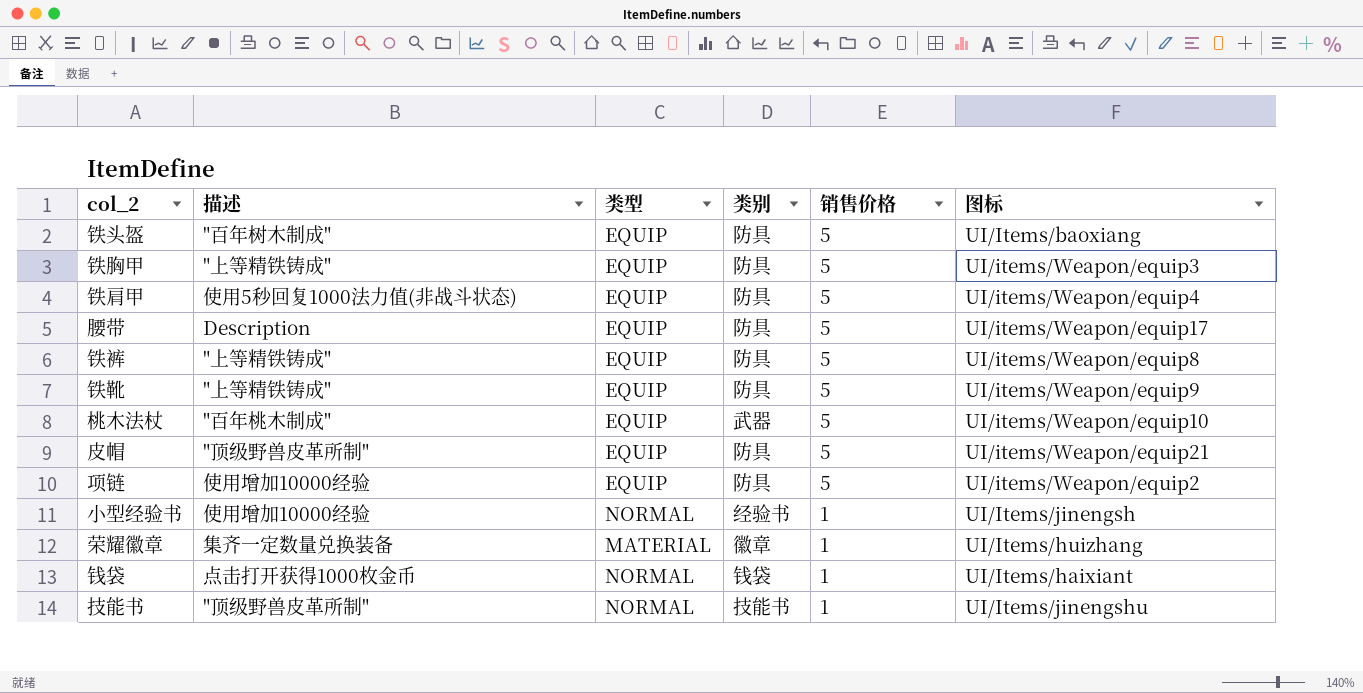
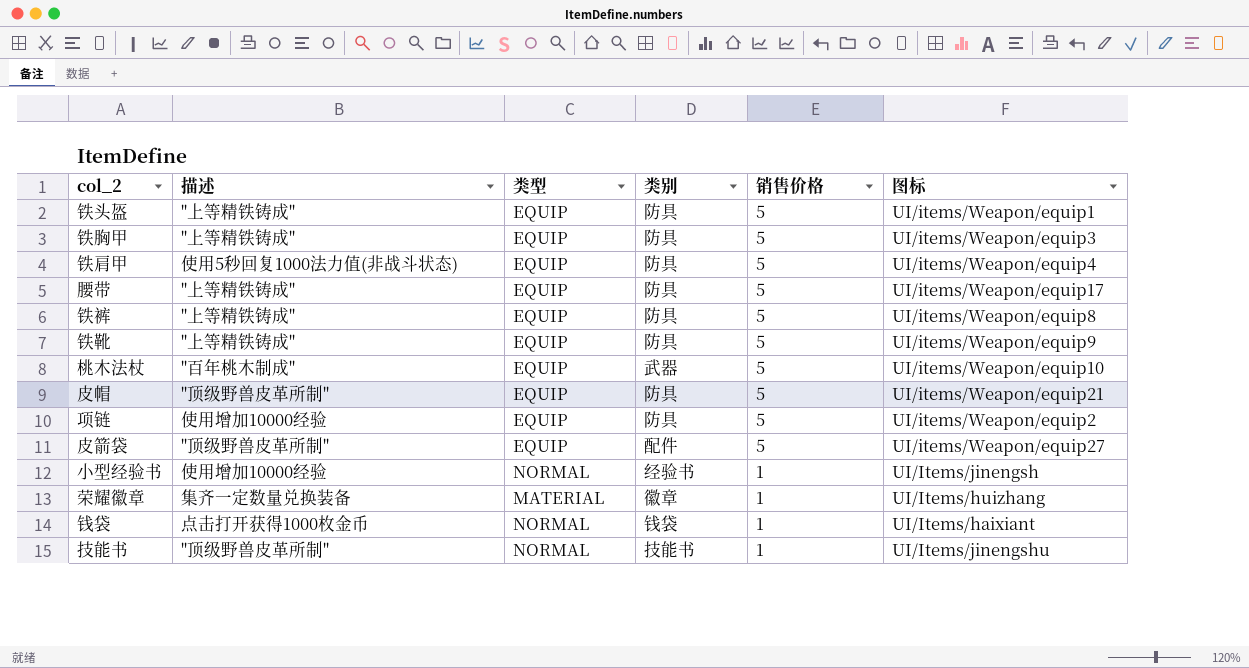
铁头盔 | 描述: "百年树木制成" -> "上等精铁铸成"
铁头盔 | 图标: UI/Items/baoxiang -> UI/items/Weapon/equip1
腰带 | 描述: Description -> "上等精铁铸成"
row 皮箭袋: none -> "顶级野兽皮革所制" | EQUIP | 配件 | 5 | UI/items/Weapon/equip27

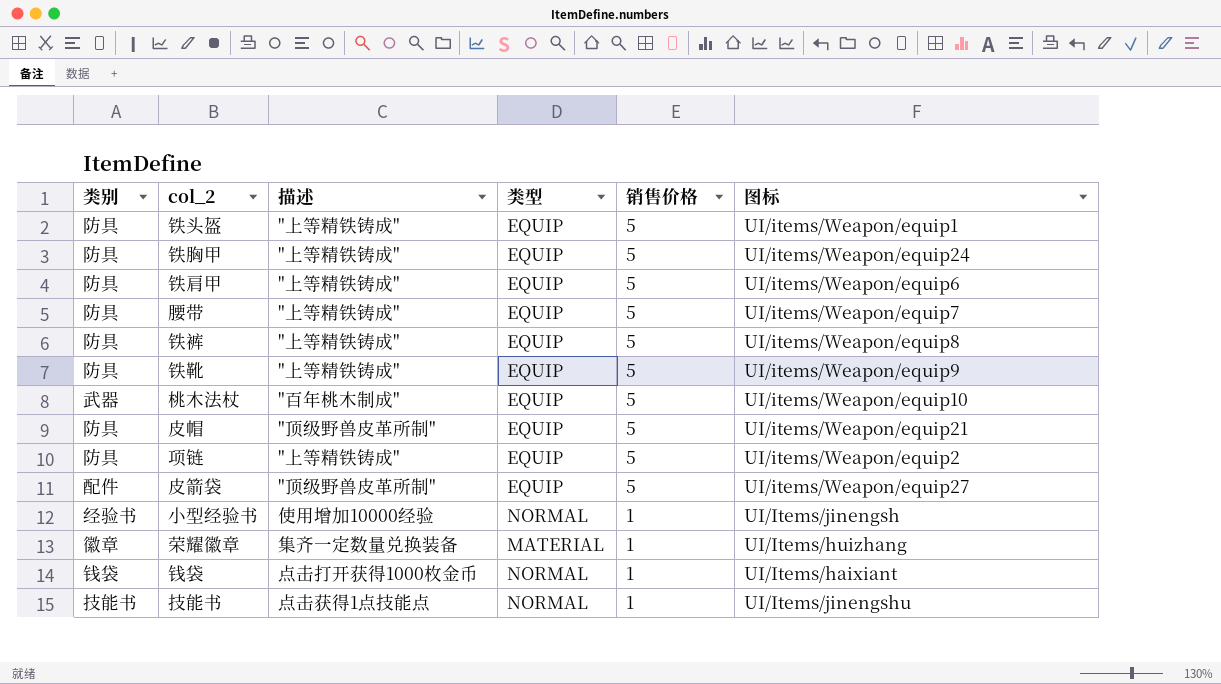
column 类别 | position: 4 -> 1
铁胸甲 | 图标: UI/items/Weapon/equip3 -> UI/items/Weapon/equip24
铁肩甲 | 描述: 使用5秒回复1000法力值(非战斗状态) -> "上等精铁铸成"
铁肩甲 | 图标: UI/items/Weapon/equip4 -> UI/items/Weapon/equip6
腰带 | 图标: UI/items/Weapon/equip17 -> UI/items/Weapon/equip7
项链 | 描述: 使用增加10000经验 -> "上等精铁铸成"
技能书 | 描述: "顶级野兽皮革所制" -> 点击获得1点技能点

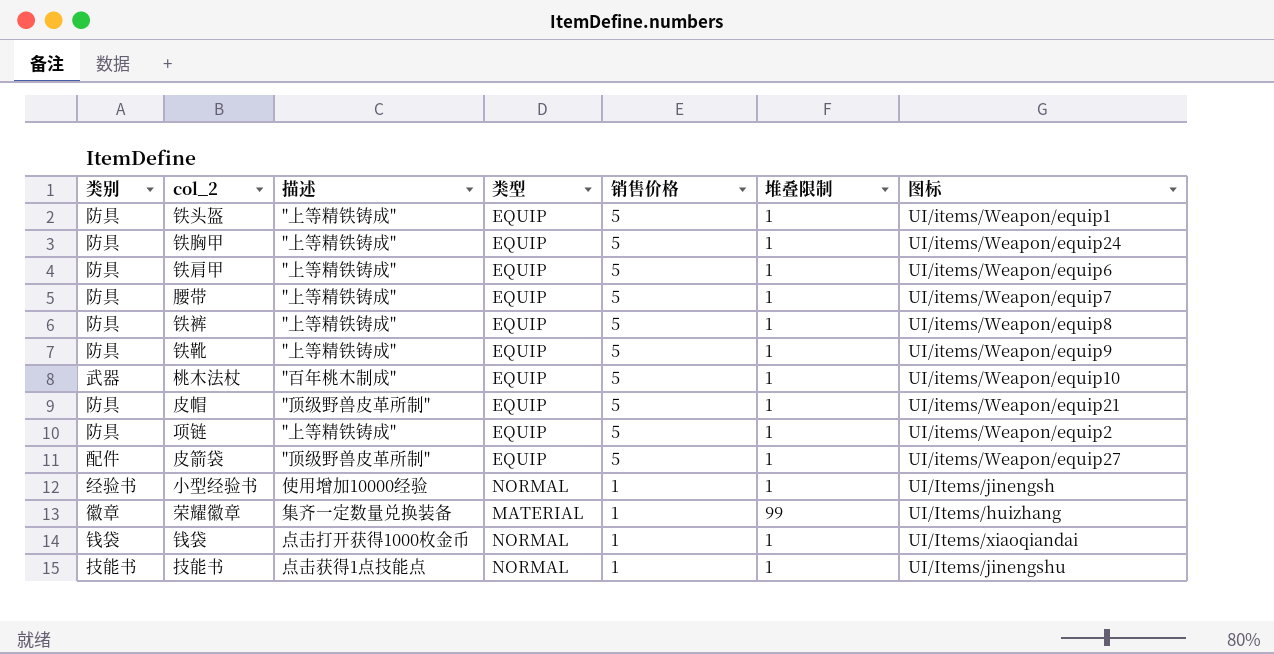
column 堆叠限制 | position: none -> 6
钱袋 | 图标: UI/Items/haixiant -> UI/Items/xiaoqiandai

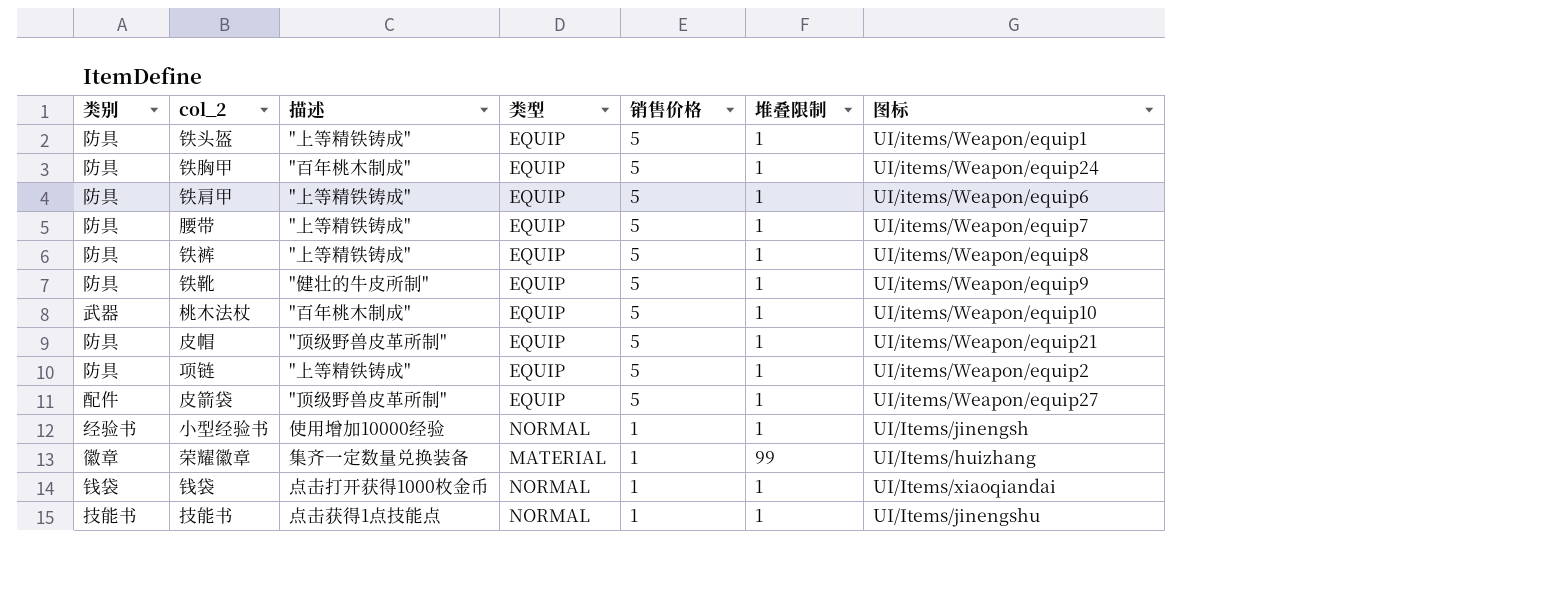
铁胸甲 | 描述: "上等精铁铸成" -> "百年桃木制成"
铁靴 | 描述: "上等精铁铸成" -> "健壮的牛皮所制"

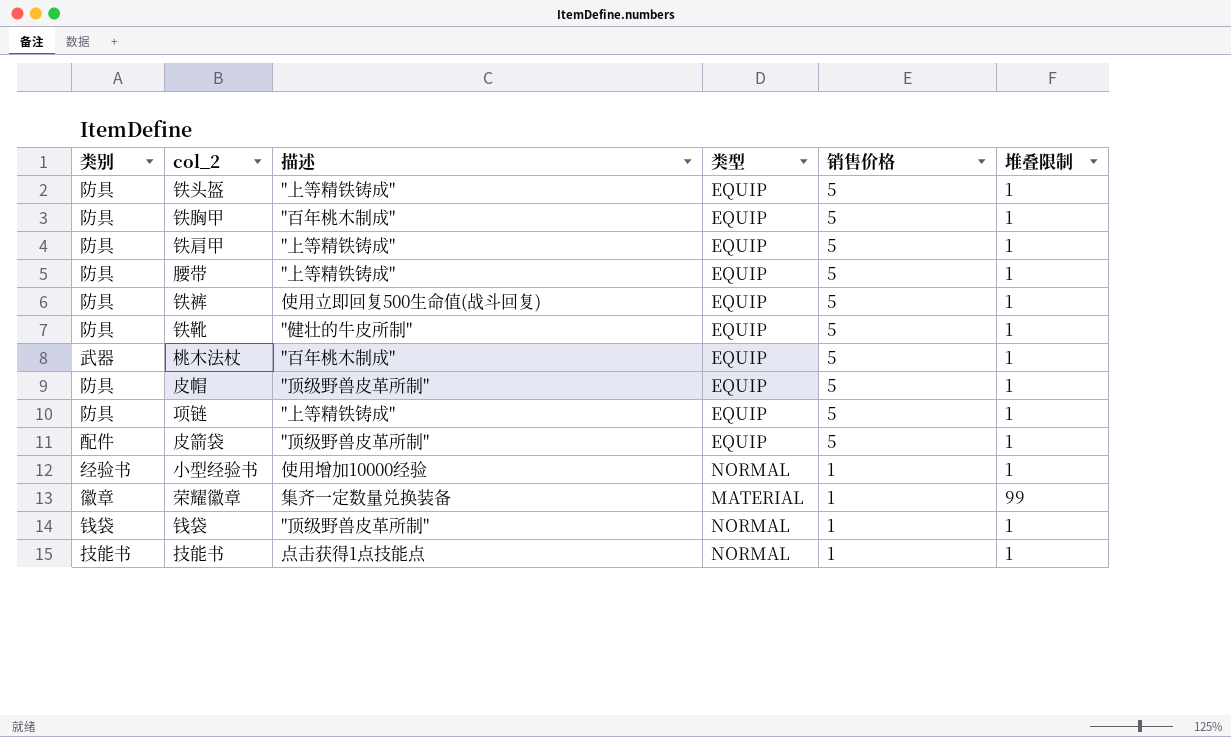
column 图标 | position: 7 -> none
铁裤 | 描述: "上等精铁铸成" -> 使用立即回复500生命值(战斗回复)
钱袋 | 描述: 点击打开获得1000枚金币 -> "顶级野兽皮革所制"

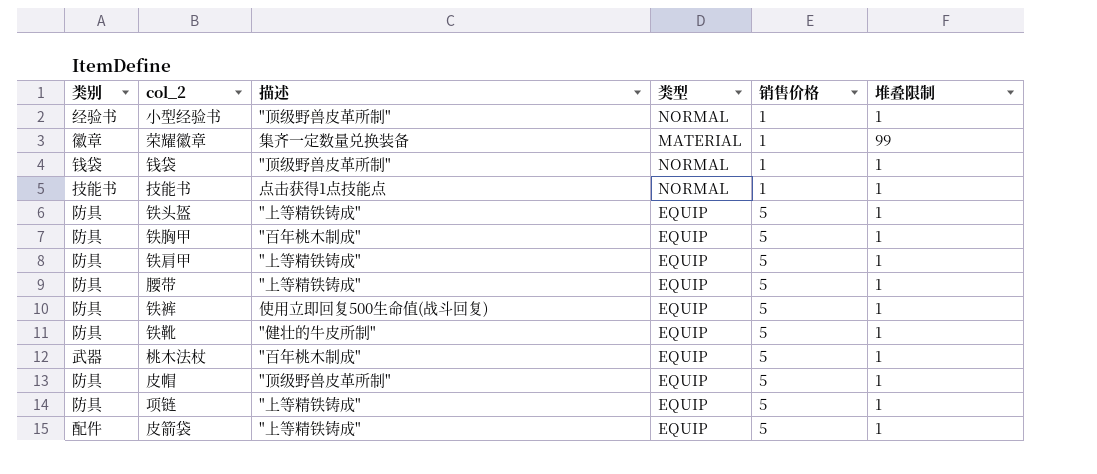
row order: 销售价格 descending -> 销售价格 ascending
小型经验书 | 描述: 使用增加10000经验 -> "顶级野兽皮革所制"
皮箭袋 | 描述: "顶级野兽皮革所制" -> "上等精铁铸成"

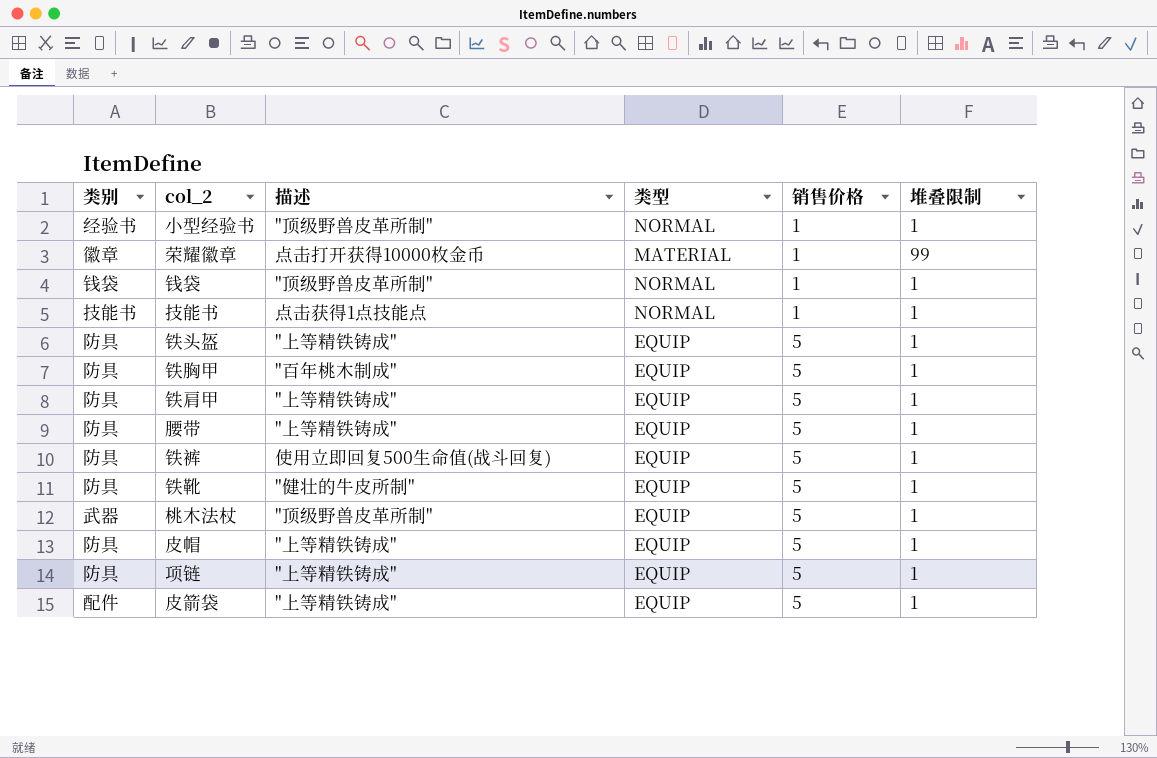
荣耀徽章 | 描述: 集齐一定数量兑换装备 -> 点击打开获得10000枚金币
桃木法杖 | 描述: "百年桃木制成" -> "顶级野兽皮革所制"
皮帽 | 描述: "顶级野兽皮革所制" -> "上等精铁铸成"

